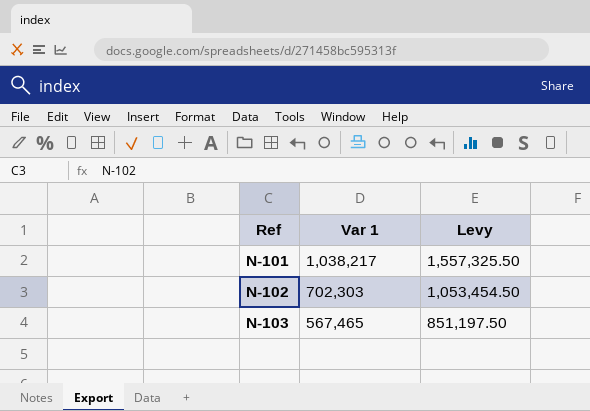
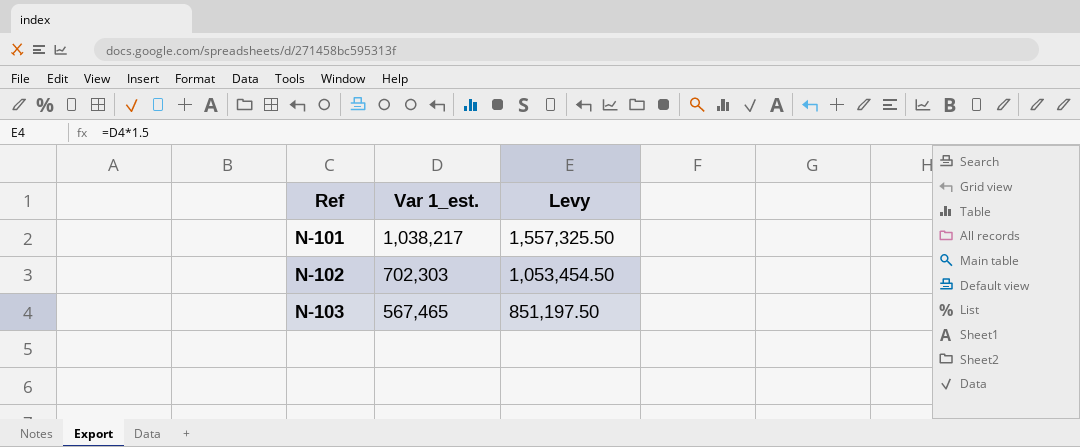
column name: Var 1 -> Var 1_est.

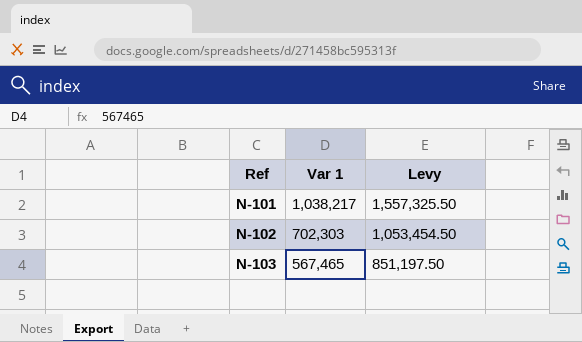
column name: Var 1_est. -> Var 1

